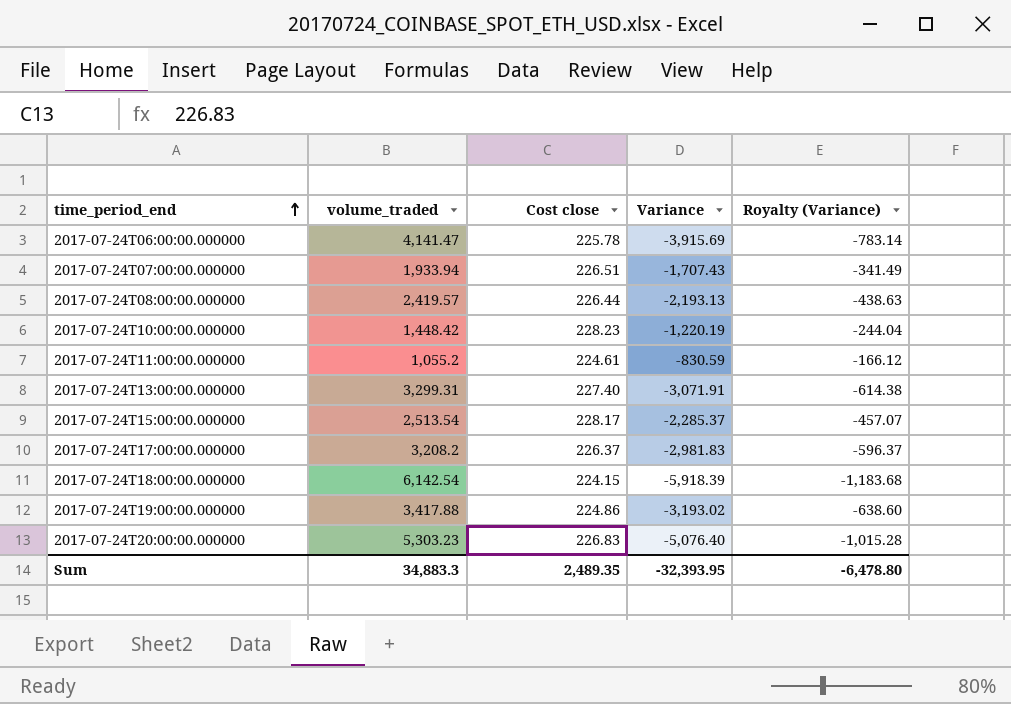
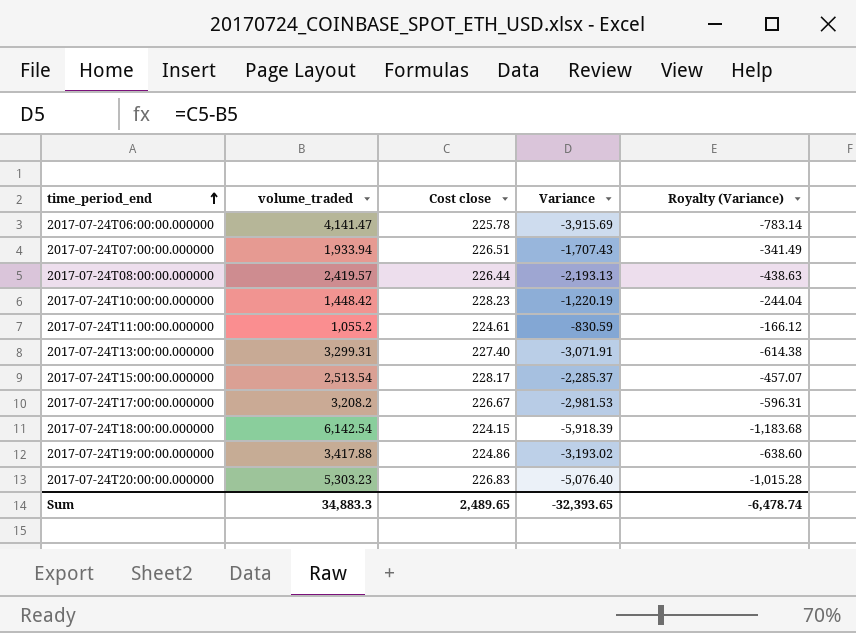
2017-07-24T17:00:00.000000 | Cost close: 226.37 -> 226.67
2017-07-24T17:00:00.000000 | Variance: -2,981.83 -> -2,981.53
2017-07-24T17:00:00.000000 | Royalty (Variance): -596.37 -> -596.31
Sum | Cost close: 2,489.35 -> 2,489.65
Sum | Variance: -32,393.95 -> -32,393.65
Sum | Royalty (Variance): -6,478.80 -> -6,478.74

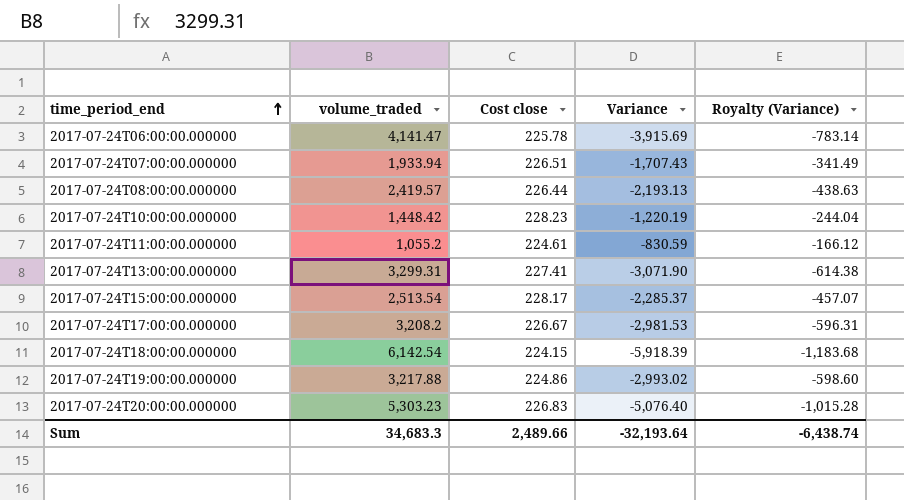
2017-07-24T13:00:00.000000 | Cost close: 227.40 -> 227.41
2017-07-24T13:00:00.000000 | Variance: -3,071.91 -> -3,071.90
2017-07-24T19:00:00.000000 | volume_traded: 3,417.88 -> 3,217.88
2017-07-24T19:00:00.000000 | Variance: -3,193.02 -> -2,993.02
2017-07-24T19:00:00.000000 | Royalty (Variance): -638.60 -> -598.60
Sum | volume_traded: 34,883.3 -> 34,683.3
Sum | Cost close: 2,489.65 -> 2,489.66
Sum | Variance: -32,393.65 -> -32,193.64
Sum | Royalty (Variance): -6,478.74 -> -6,438.74

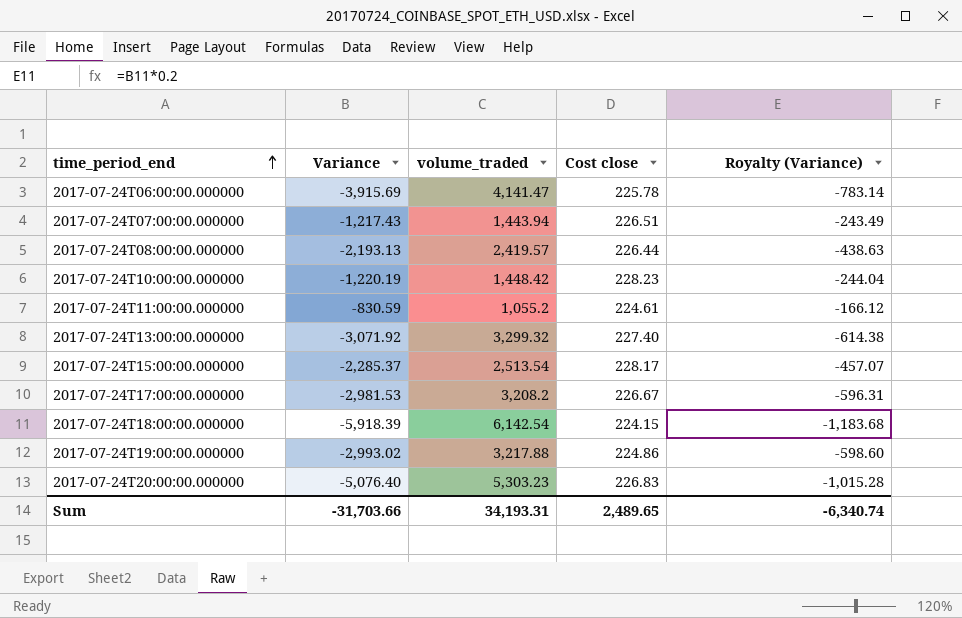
column Variance | position: 4 -> 2
2017-07-24T07:00:00.000000 | Variance: -1,707.43 -> -1,217.43
2017-07-24T07:00:00.000000 | volume_traded: 1,933.94 -> 1,443.94
2017-07-24T07:00:00.000000 | Royalty (Variance): -341.49 -> -243.49
2017-07-24T13:00:00.000000 | Variance: -3,071.90 -> -3,071.92
2017-07-24T13:00:00.000000 | volume_traded: 3,299.31 -> 3,299.32
2017-07-24T13:00:00.000000 | Cost close: 227.41 -> 227.40
Sum | Variance: -32,193.64 -> -31,703.66
Sum | volume_traded: 34,683.3 -> 34,193.31
Sum | Cost close: 2,489.66 -> 2,489.65
Sum | Royalty (Variance): -6,438.74 -> -6,340.74

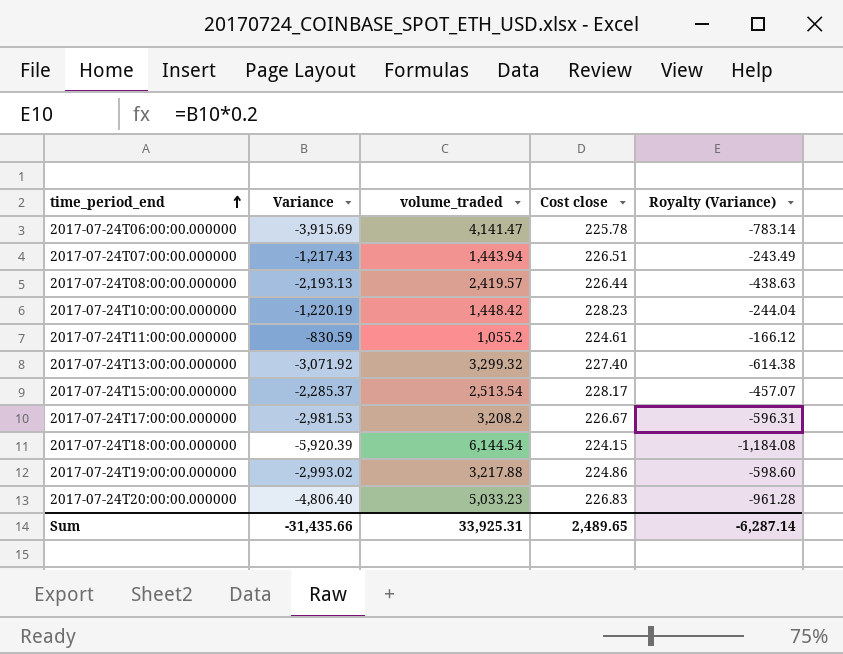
2017-07-24T18:00:00.000000 | Variance: -5,918.39 -> -5,920.39
2017-07-24T18:00:00.000000 | volume_traded: 6,142.54 -> 6,144.54
2017-07-24T18:00:00.000000 | Royalty (Variance): -1,183.68 -> -1,184.08
2017-07-24T20:00:00.000000 | Variance: -5,076.40 -> -4,806.40
2017-07-24T20:00:00.000000 | volume_traded: 5,303.23 -> 5,033.23
2017-07-24T20:00:00.000000 | Royalty (Variance): -1,015.28 -> -961.28
Sum | Variance: -31,703.66 -> -31,435.66
Sum | volume_traded: 34,193.31 -> 33,925.31
Sum | Royalty (Variance): -6,340.74 -> -6,287.14

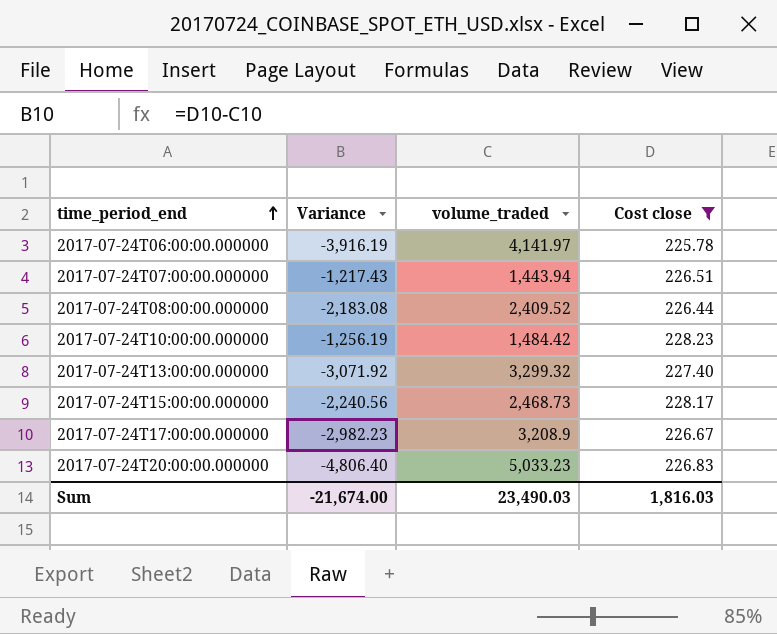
filter: none -> Cost close >= 225.78
column Royalty (Variance) | formula: [Variance] * 0.2 -> none
2017-07-24T06:00:00.000000 | Variance: -3,915.69 -> -3,916.19
2017-07-24T06:00:00.000000 | volume_traded: 4,141.47 -> 4,141.97
2017-07-24T08:00:00.000000 | Variance: -2,193.13 -> -2,183.08
2017-07-24T08:00:00.000000 | volume_traded: 2,419.57 -> 2,409.52
2017-07-24T10:00:00.000000 | Variance: -1,220.19 -> -1,256.19
2017-07-24T10:00:00.000000 | volume_traded: 1,448.42 -> 1,484.42
2017-07-24T15:00:00.000000 | Variance: -2,285.37 -> -2,240.56
2017-07-24T15:00:00.000000 | volume_traded: 2,513.54 -> 2,468.73
2017-07-24T17:00:00.000000 | Variance: -2,981.53 -> -2,982.23
2017-07-24T17:00:00.000000 | volume_traded: 3,208.2 -> 3,208.9
Sum | Variance: -31,435.66 -> -21,674.00
Sum | volume_traded: 33,925.31 -> 23,490.03
Sum | Cost close: 2,489.65 -> 1,816.03

